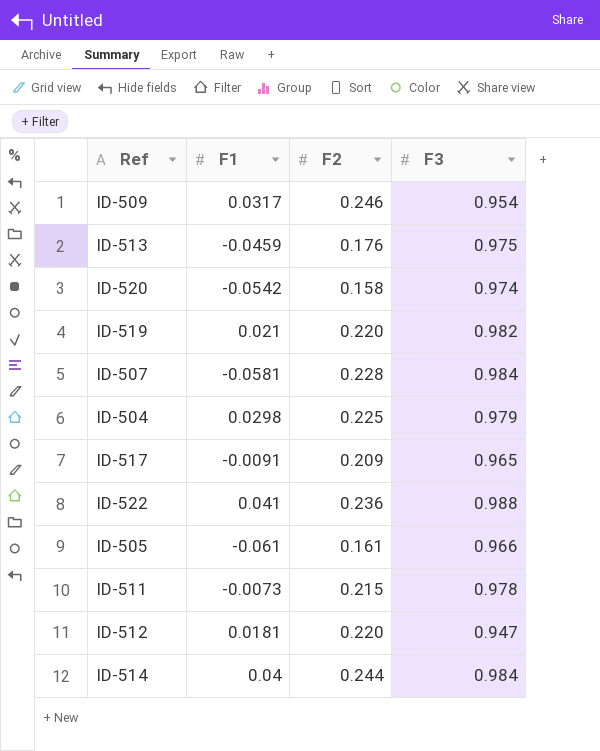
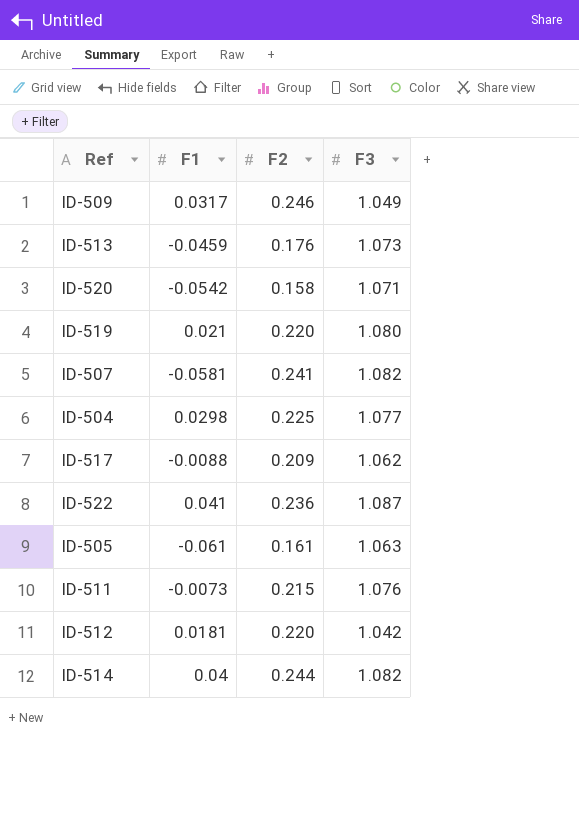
ID-509 | F3: 0.954 -> 1.049
ID-513 | F3: 0.975 -> 1.073
ID-520 | F3: 0.974 -> 1.071
ID-519 | F3: 0.982 -> 1.080
ID-507 | F2: 0.228 -> 0.241
ID-507 | F3: 0.984 -> 1.082
ID-504 | F3: 0.979 -> 1.077
ID-517 | F1: -0.0091 -> -0.0088
ID-517 | F3: 0.965 -> 1.062
ID-522 | F3: 0.988 -> 1.087
ID-505 | F3: 0.966 -> 1.063
ID-511 | F3: 0.978 -> 1.076
ID-512 | F3: 0.947 -> 1.042
ID-514 | F3: 0.984 -> 1.082

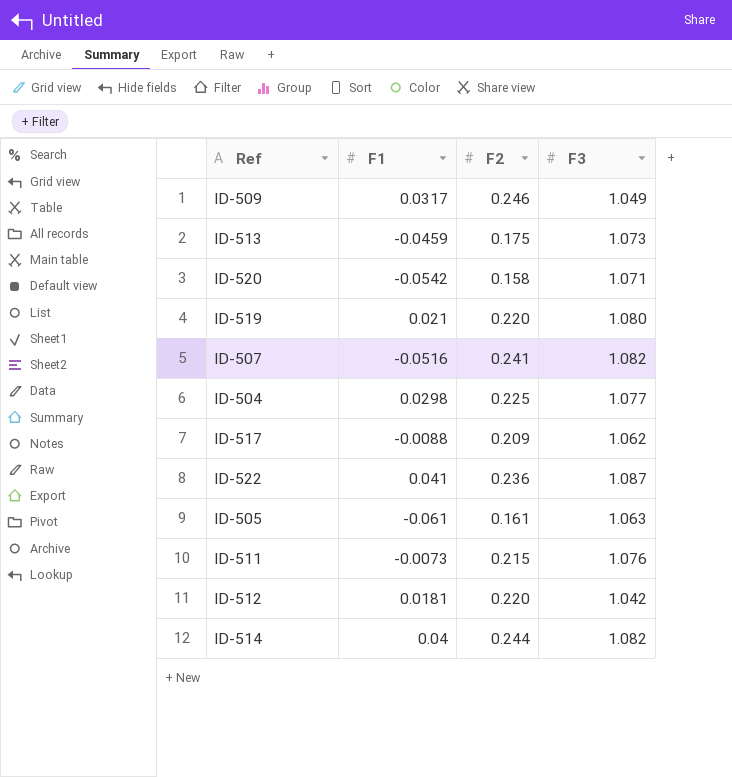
ID-513 | F2: 0.176 -> 0.175
ID-507 | F1: -0.0581 -> -0.0516

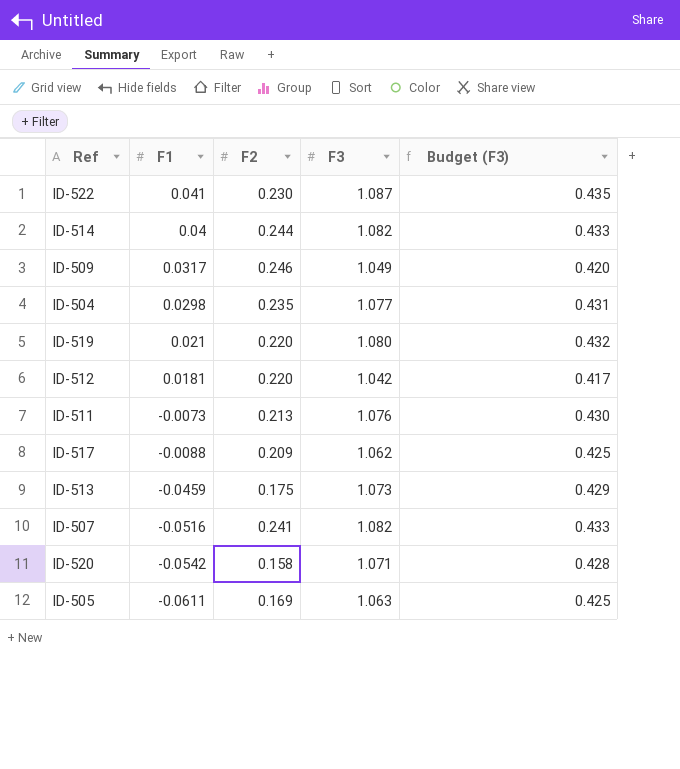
row order: none -> F1 descending
column Budget (F3) | formula: none -> [F3] * 0.4
ID-522 | F2: 0.236 -> 0.230
ID-504 | F2: 0.225 -> 0.235
ID-511 | F2: 0.215 -> 0.213
ID-505 | F1: -0.061 -> -0.0611
ID-505 | F2: 0.161 -> 0.169

